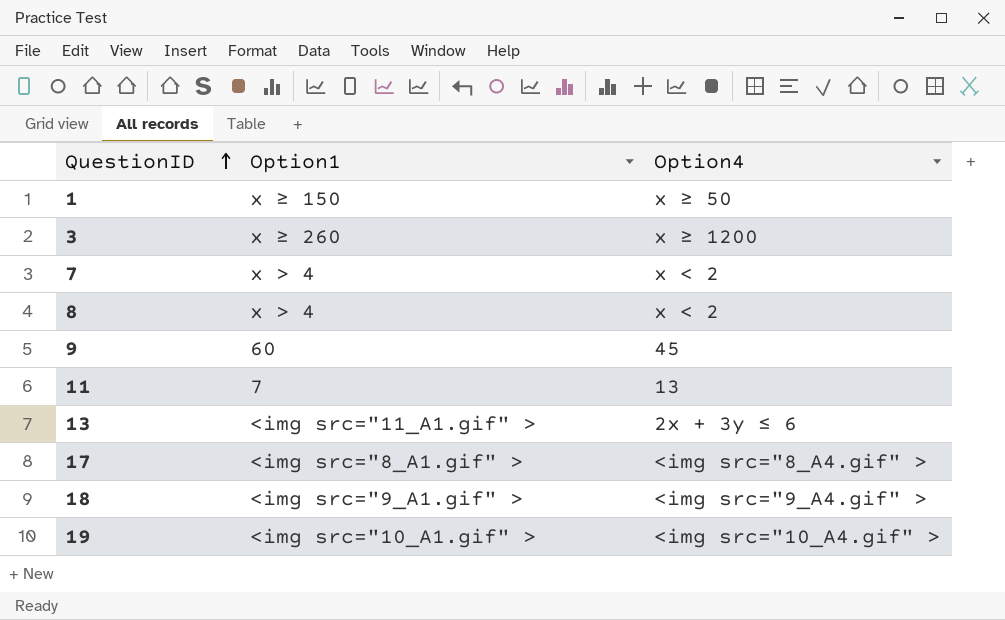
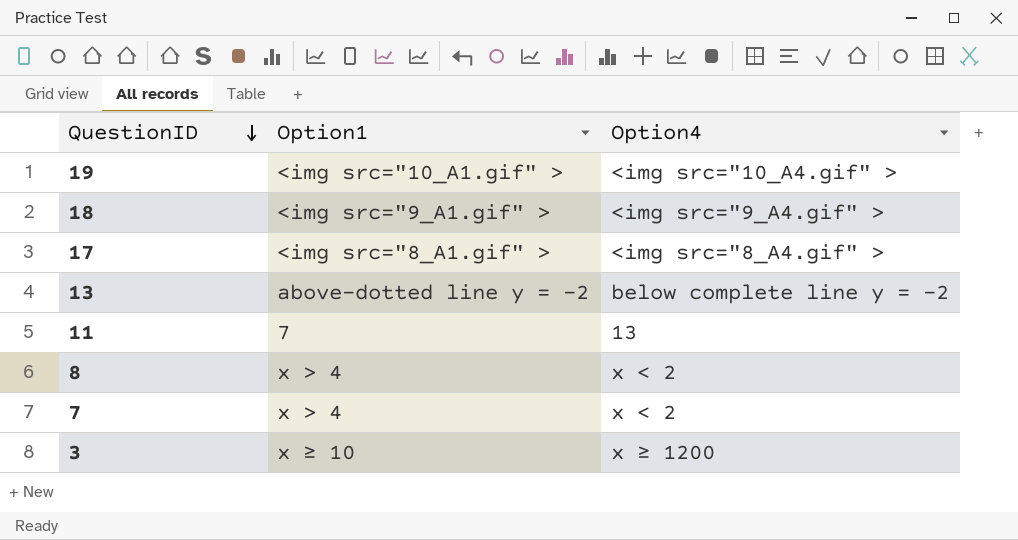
row order: QuestionID ascending -> QuestionID descending
row 1: x ≥ 150 | x ≥ 50 -> none
row 9: 60 | 45 -> none
13 | Option1: <img src="11_A1.gif" > -> above-dotted line y = -2
13 | Option4: 2x + 3y ≤ 6 -> below complete line y = -2
3 | Option1: x ≥ 260 -> x ≥ 10

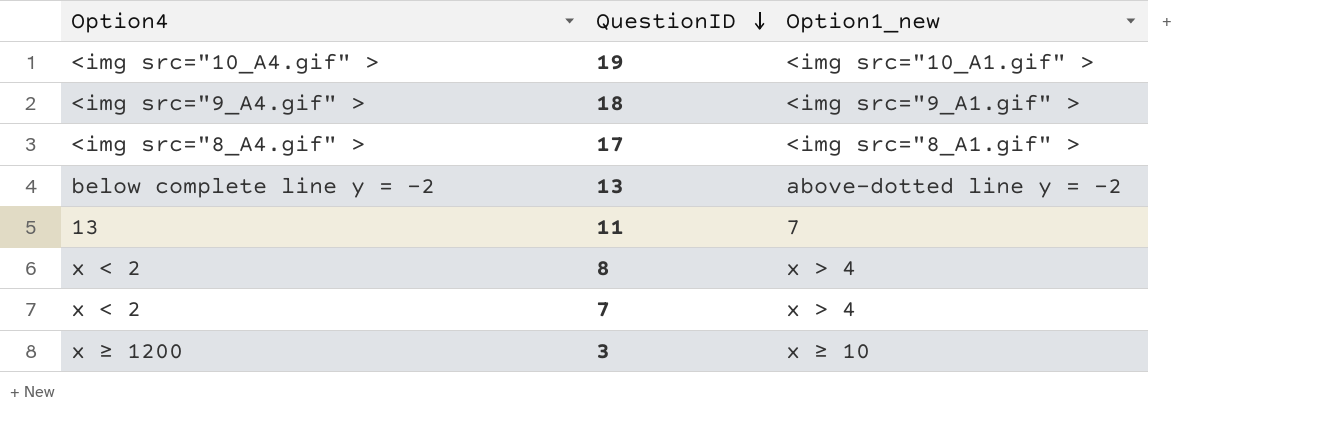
column Option4 | position: 3 -> 1
column name: Option1 -> Option1_new

